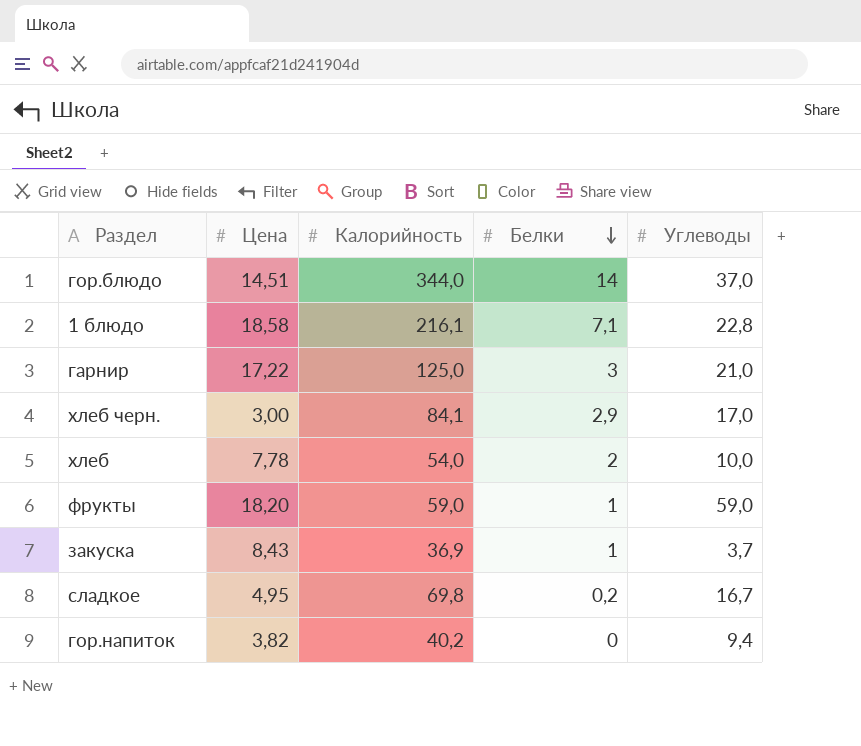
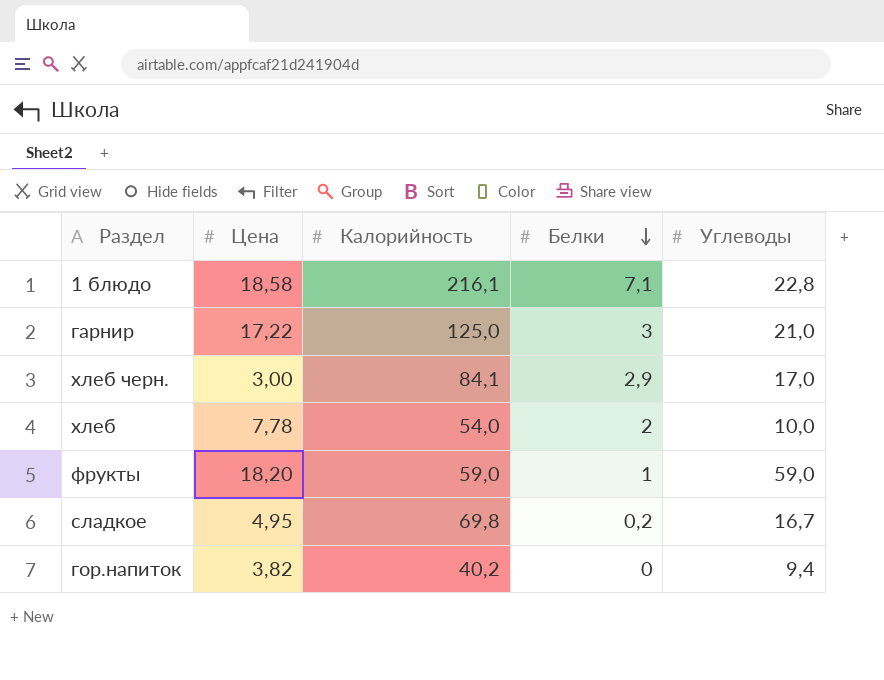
row гор.блюдо: 14,51 | 344,0 | 14 | 37,0 -> none
row закуска: 8,43 | 36,9 | 1 | 3,7 -> none

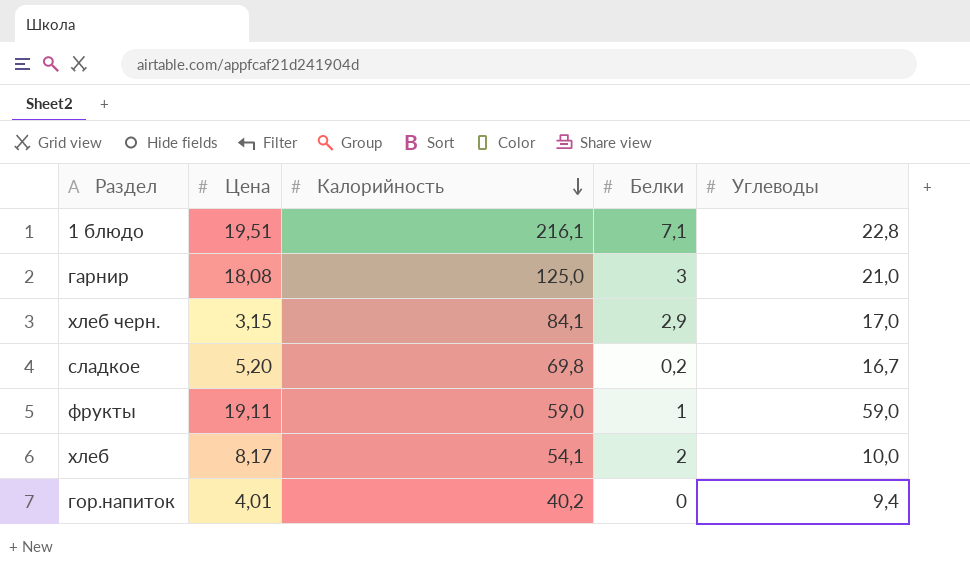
row order: Белки descending -> Калорийность descending
1 блюдо | Цена: 18,58 -> 19,51
гарнир | Цена: 17,22 -> 18,08
хлеб черн. | Цена: 3,00 -> 3,15
сладкое | Цена: 4,95 -> 5,20
фрукты | Цена: 18,20 -> 19,11
хлеб | Цена: 7,78 -> 8,17
хлеб | Калорийность: 54,0 -> 54,1
гор.напиток | Цена: 3,82 -> 4,01

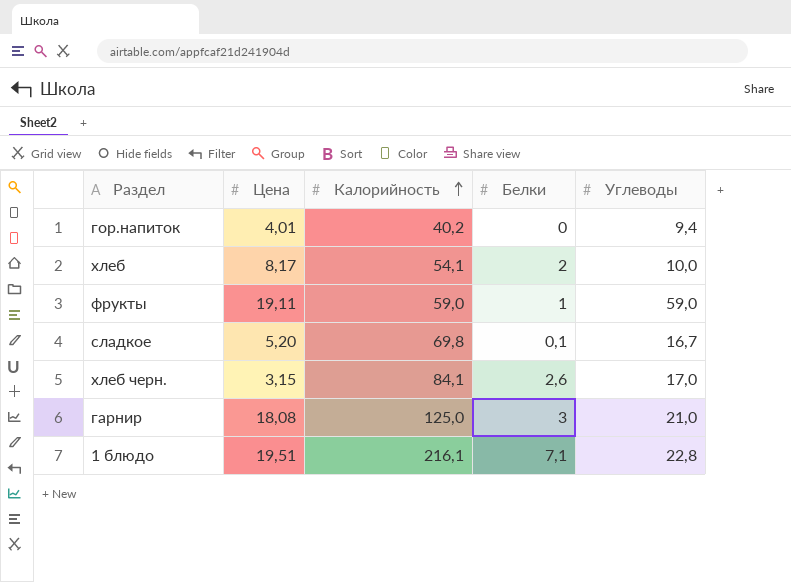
row order: Калорийность descending -> Калорийность ascending
сладкое | Белки: 0,2 -> 0,1
хлеб черн. | Белки: 2,9 -> 2,6

